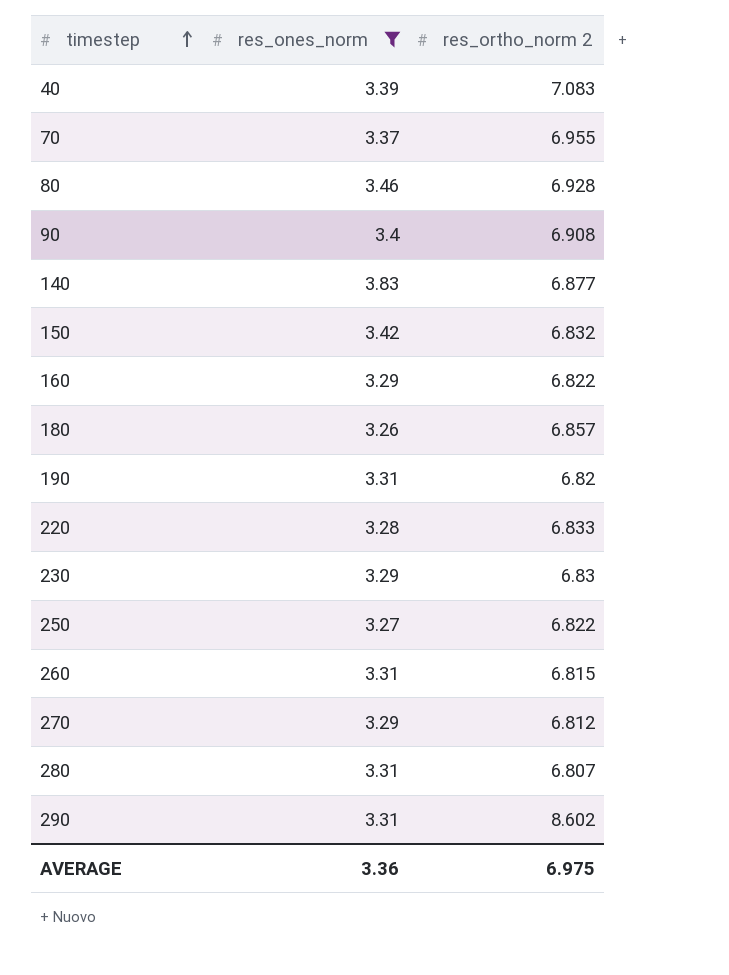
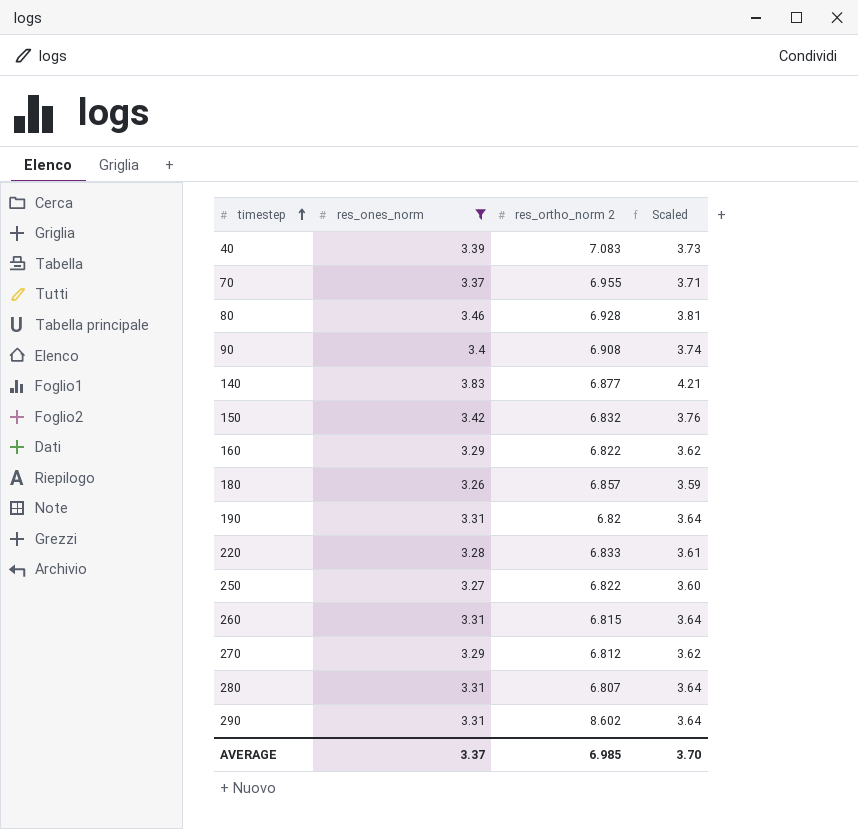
column Scaled | formula: none -> [res_ones_norm] * 1.1
row 230: 3.29 | 6.83 -> none
AVERAGE | res_ones_norm: 3.36 -> 3.37
AVERAGE | res_ortho_norm 2: 6.975 -> 6.985

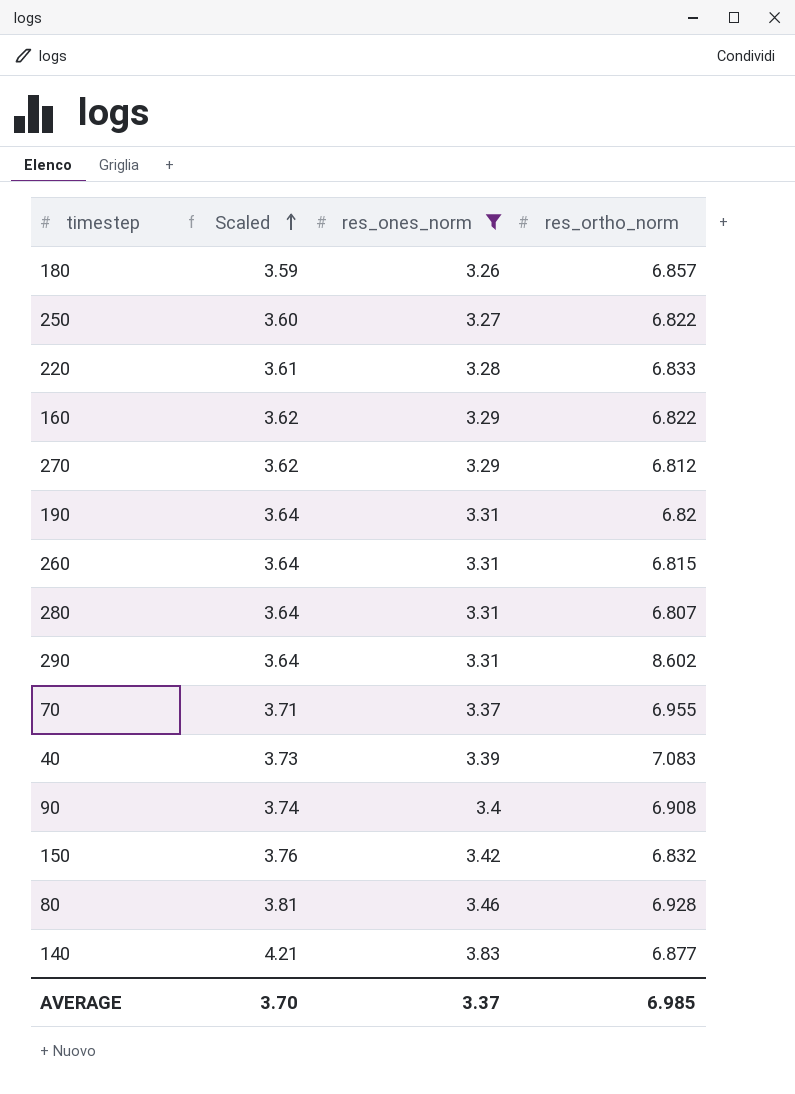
row order: timestep ascending -> Scaled ascending
column Scaled | position: 4 -> 2
column name: res_ortho_norm 2 -> res_ortho_norm

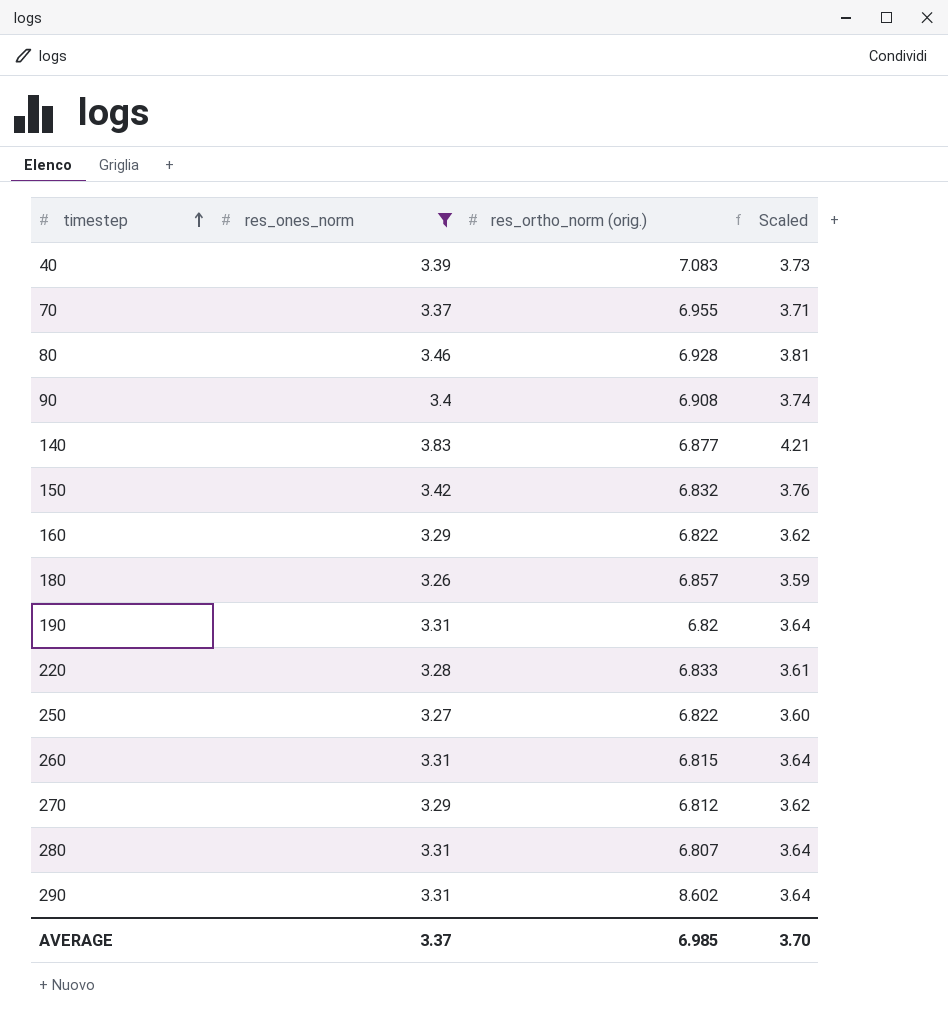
row order: Scaled ascending -> timestep ascending
column name: res_ortho_norm -> res_ortho_norm (orig.)
column Scaled | position: 2 -> 4

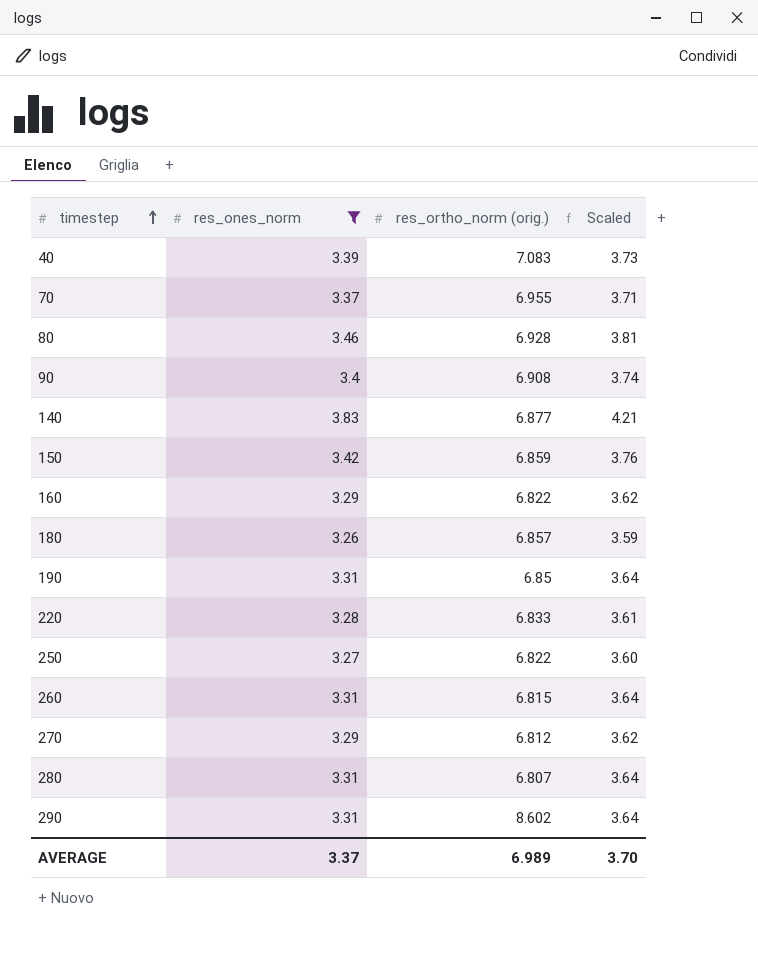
150 | res_ortho_norm (orig.): 6.832 -> 6.859
190 | res_ortho_norm (orig.): 6.82 -> 6.85
AVERAGE | res_ortho_norm (orig.): 6.985 -> 6.989

